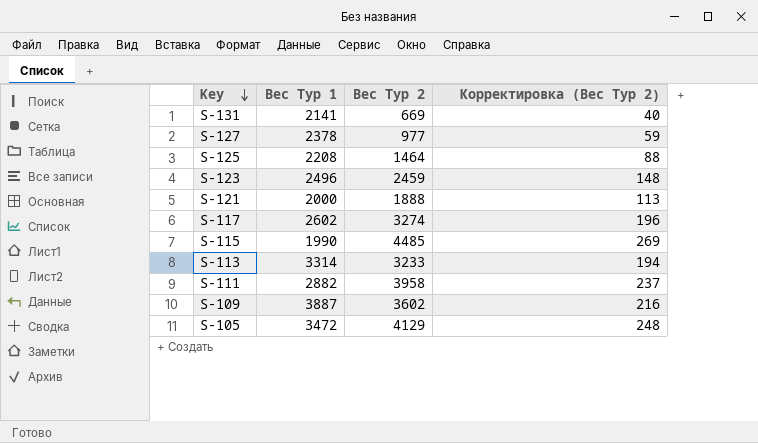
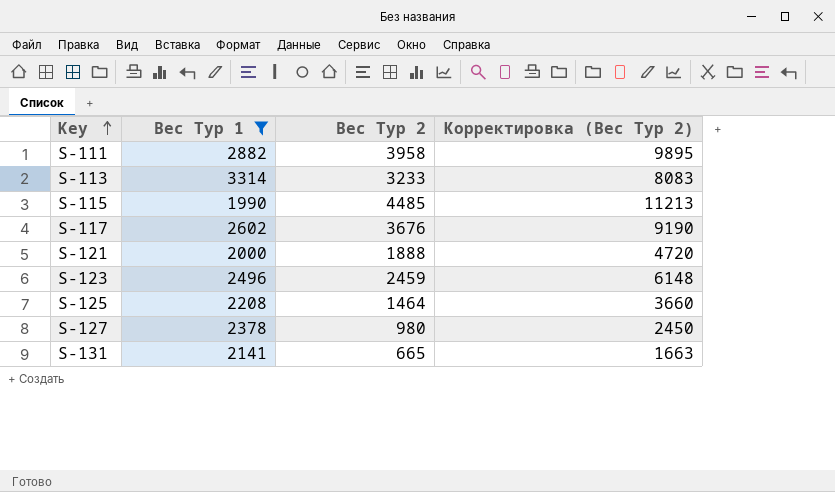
filter: none -> Вес Тур 1 <= 3314
row order: Key descending -> Key ascending
column Корректировка (Вес Тур 2) | formula: [Вес Тур 2] * 0,06 -> [Вес Тур 2] * 2,5
S-117 | Вес Тур 2: 3274 -> 3676
S-127 | Вес Тур 2: 977 -> 980
S-131 | Вес Тур 2: 669 -> 665

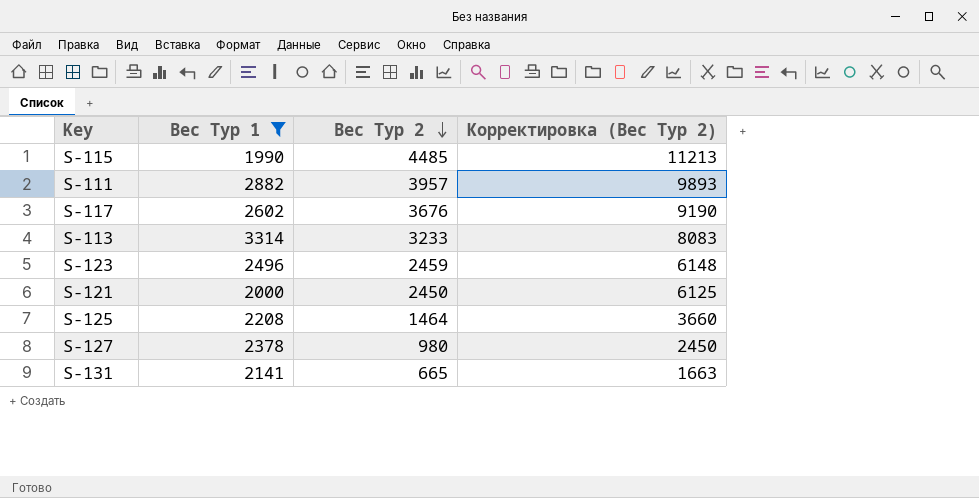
row order: Key ascending -> Вес Тур 2 descending
S-111 | Вес Тур 2: 3958 -> 3957
S-111 | Корректировка (Вес Тур 2): 9895 -> 9893
S-121 | Вес Тур 2: 1888 -> 2450
S-121 | Корректировка (Вес Тур 2): 4720 -> 6125

